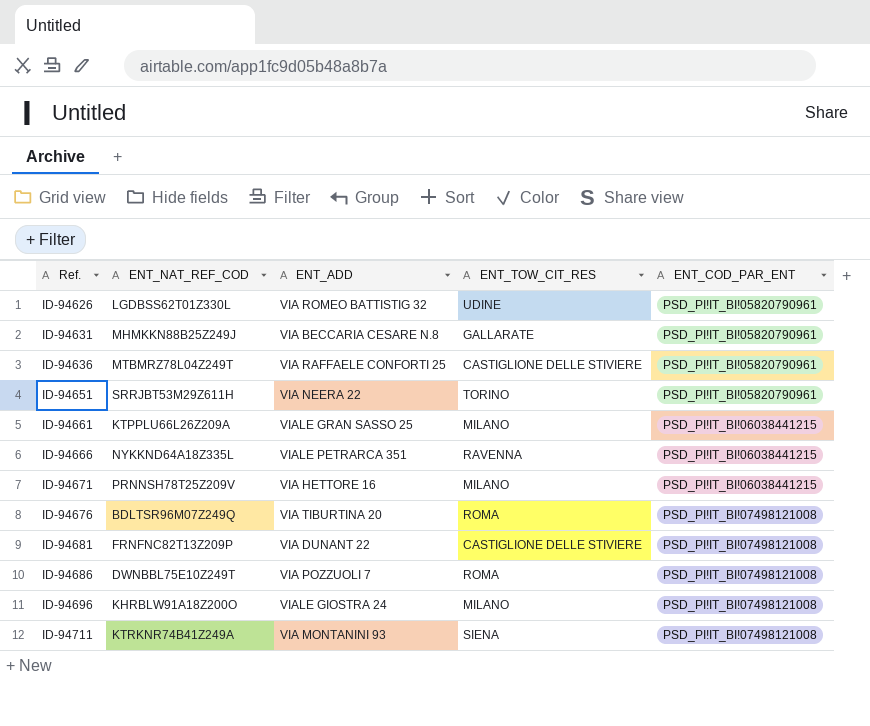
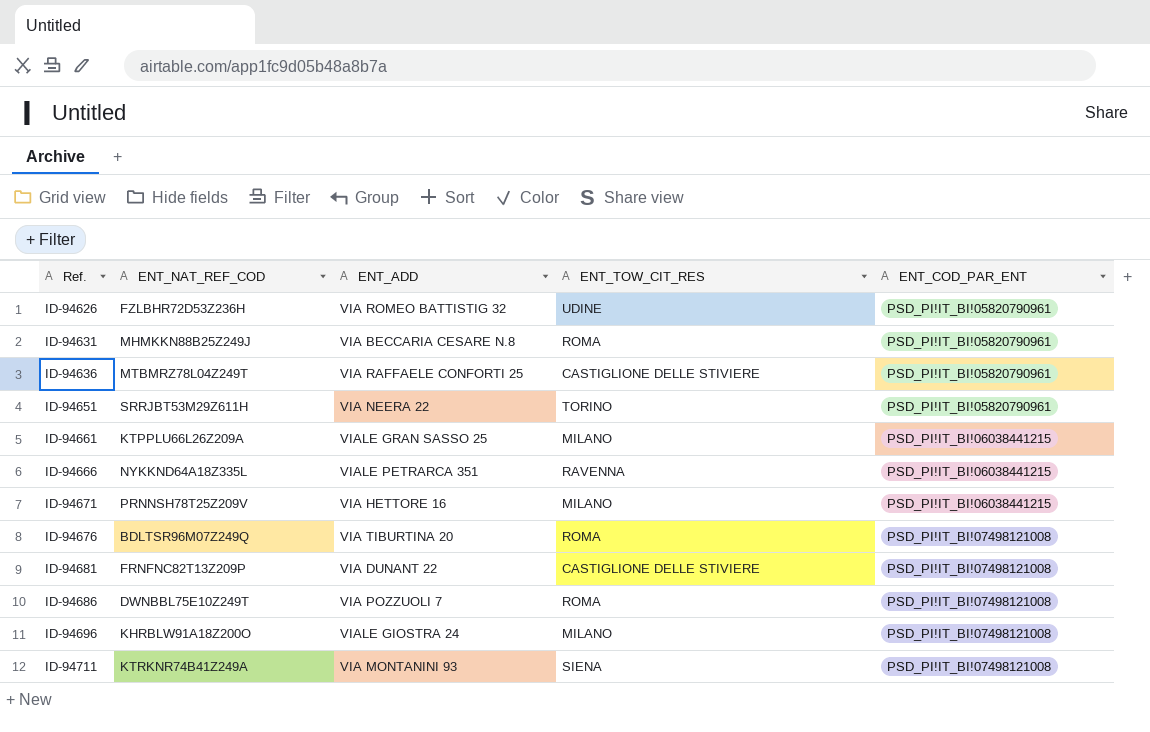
ID-94626 | ENT_NAT_REF_COD: LGDBSS62T01Z330L -> FZLBHR72D53Z236H
ID-94631 | ENT_TOW_CIT_RES: GALLARATE -> ROMA

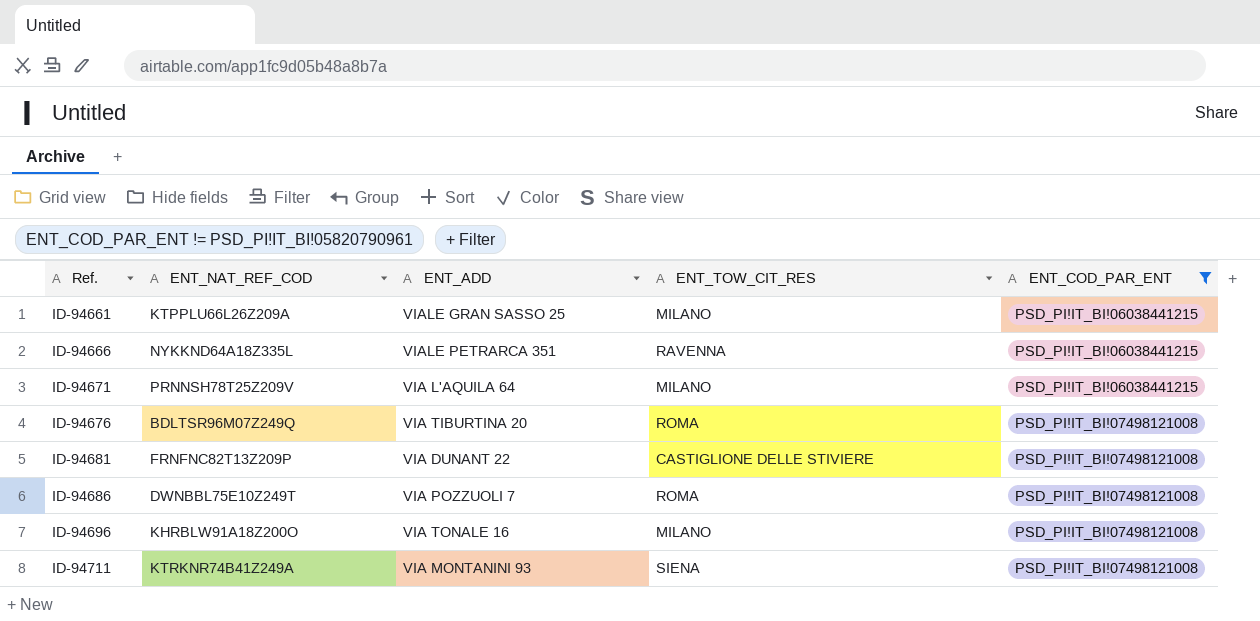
filter: none -> ENT_COD_PAR_ENT != PSD_PI!IT_BI!05820790961
ID-94671 | ENT_ADD: VIA HETTORE 16 -> VIA L'AQUILA 64
ID-94696 | ENT_ADD: VIALE GIOSTRA 24 -> VIA TONALE 16

